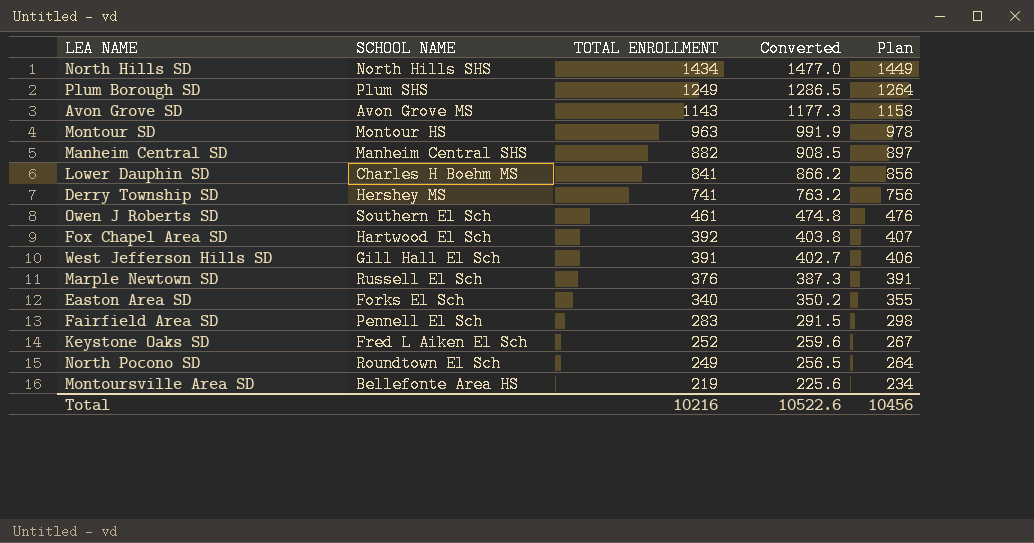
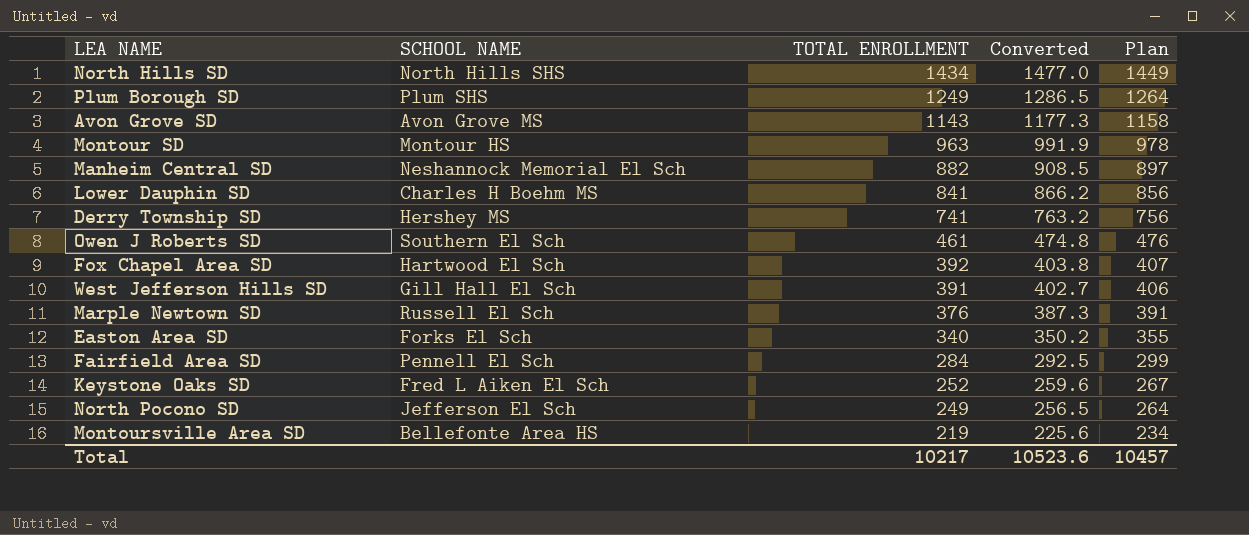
Manheim Central SD | SCHOOL NAME: Manheim Central SHS -> Neshannock Memorial El Sch
Fairfield Area SD | TOTAL ENROLLMENT: 283 -> 284
Fairfield Area SD | Converted: 291.5 -> 292.5
Fairfield Area SD | Plan: 298 -> 299
North Pocono SD | SCHOOL NAME: Roundtown El Sch -> Jefferson El Sch
Total | TOTAL ENROLLMENT: 10216 -> 10217
Total | Converted: 10522.6 -> 10523.6
Total | Plan: 10456 -> 10457

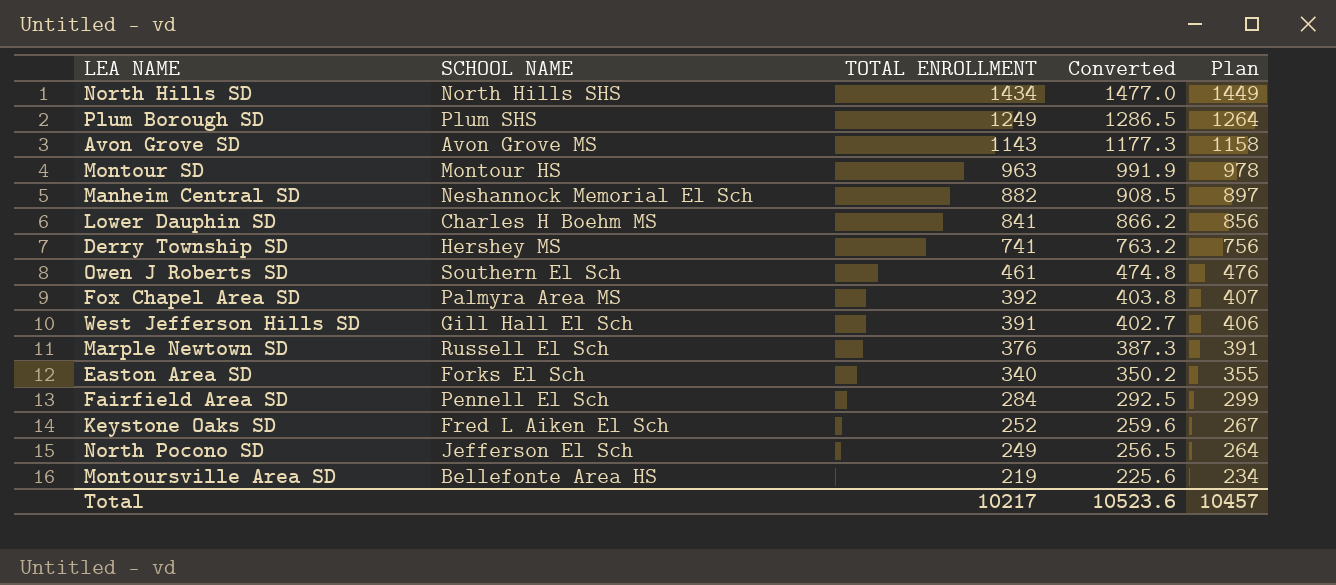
Fox Chapel Area SD | SCHOOL NAME: Hartwood El Sch -> Palmyra Area MS

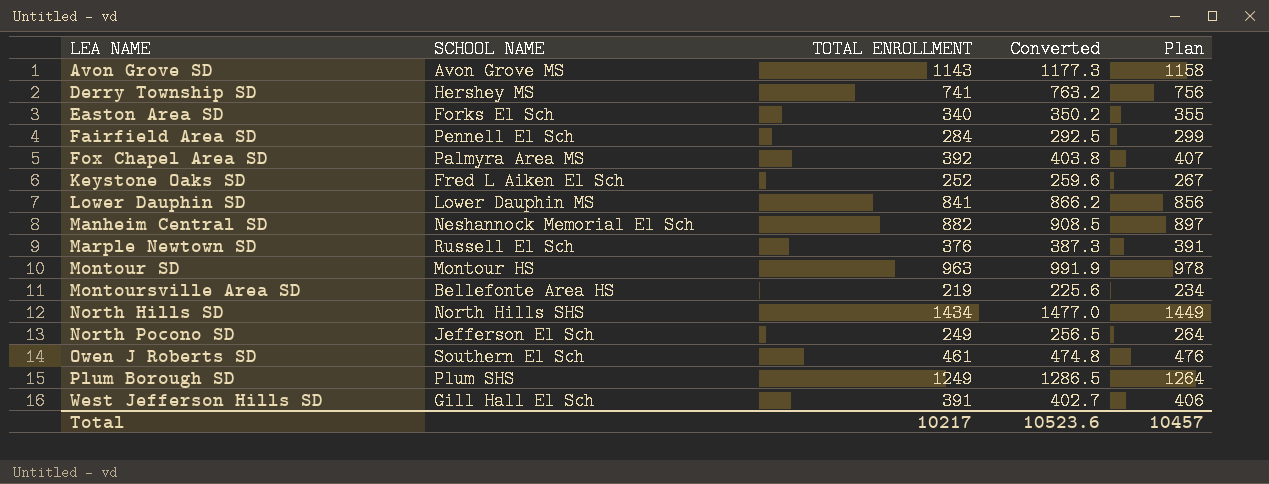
row order: TOTAL ENROLLMENT descending -> LEA NAME ascending
Lower Dauphin SD | SCHOOL NAME: Charles H Boehm MS -> Lower Dauphin MS

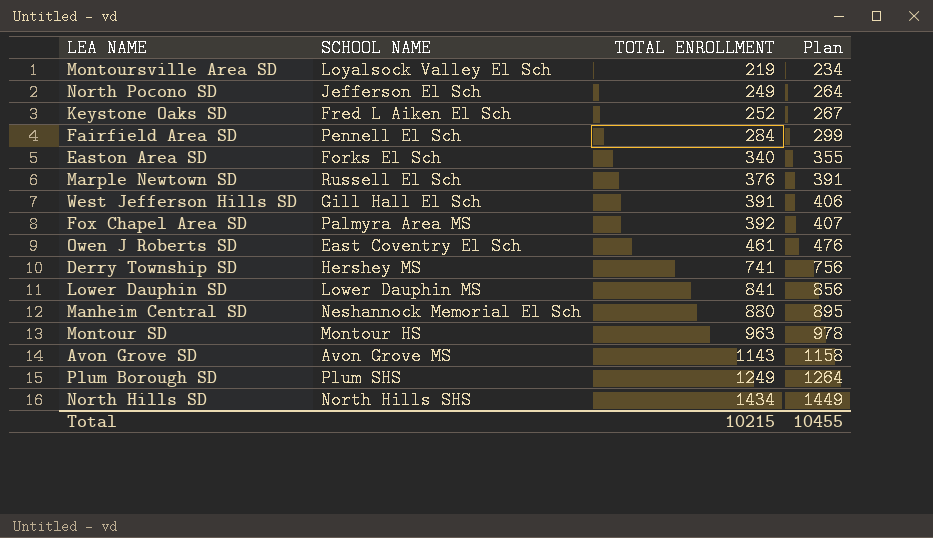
row order: LEA NAME ascending -> TOTAL ENROLLMENT ascending
column Converted | formula: [TOTAL ENROLLMENT] * 1.03 -> none
Montoursville Area SD | SCHOOL NAME: Bellefonte Area HS -> Loyalsock Valley El Sch
Owen J Roberts SD | SCHOOL NAME: Southern El Sch -> East Coventry El Sch
Manheim Central SD | TOTAL ENROLLMENT: 882 -> 880
Manheim Central SD | Plan: 897 -> 895
Total | TOTAL ENROLLMENT: 10217 -> 10215
Total | Plan: 10457 -> 10455

